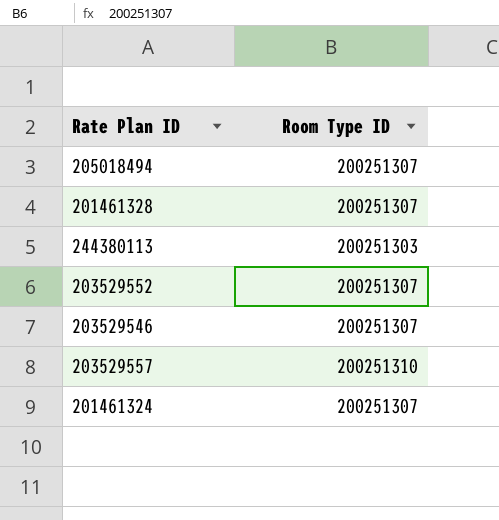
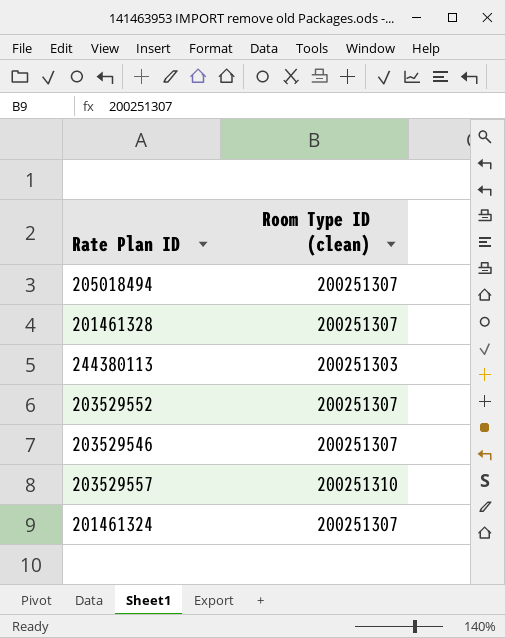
column name: Room Type ID -> Room Type ID (clean)

